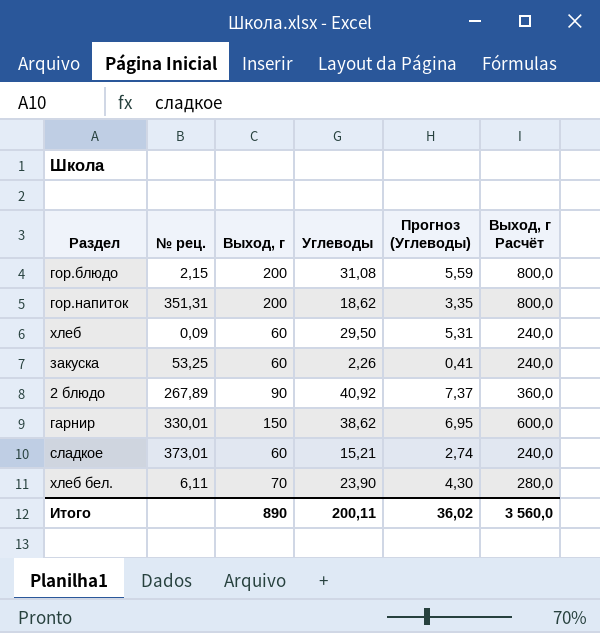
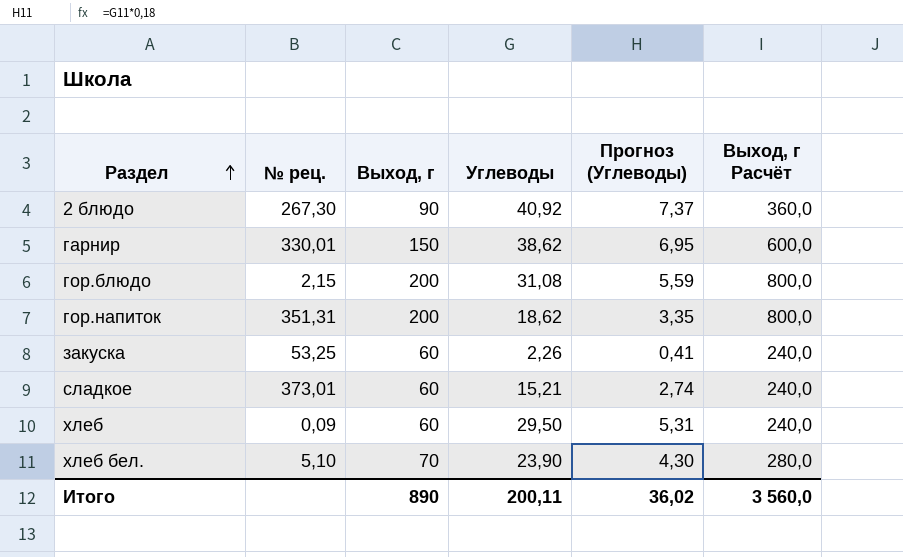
row order: none -> Раздел ascending
2 блюдо | № рец.: 267,89 -> 267,30
хлеб бел. | № рец.: 6,11 -> 5,10

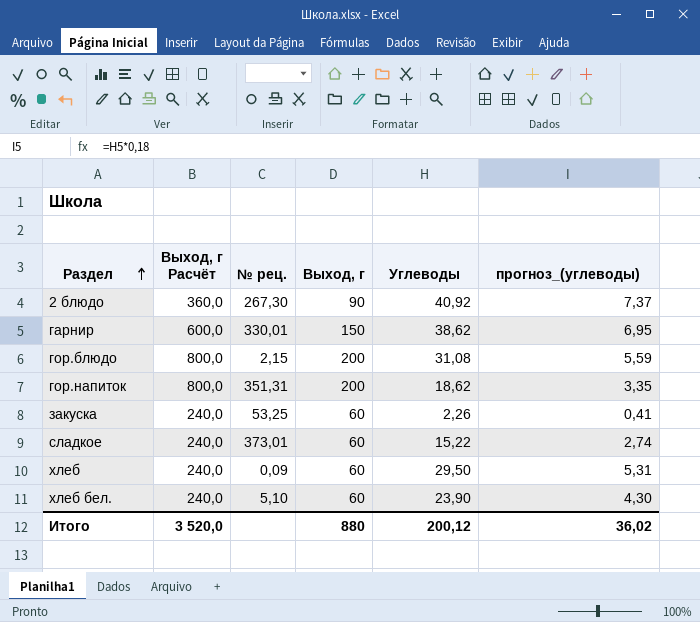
column Выход, г Расчёт | position: 6 -> 2
column name: Прогноз (Углеводы) -> прогноз_(углеводы)
сладкое | Углеводы: 15,21 -> 15,22
хлеб бел. | Выход, г Расчёт: 280,0 -> 240,0
хлеб бел. | Выход, г: 70 -> 60
Итого | Выход, г Расчёт: 3 560,0 -> 3 520,0
Итого | Выход, г: 890 -> 880
Итого | Углеводы: 200,11 -> 200,12

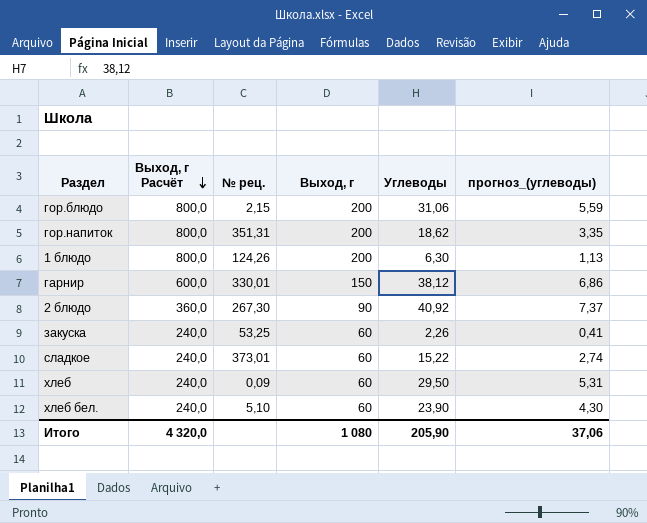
row order: Раздел ascending -> Выход, г Расчёт descending
гор.блюдо | Углеводы: 31,08 -> 31,06
row 1 блюдо: none -> 800,0 | 124,26 | 200 | 6,30 | 1,13
гарнир | Углеводы: 38,62 -> 38,12
гарнир | прогноз_(углеводы): 6,95 -> 6,86
Итого | Выход, г Расчёт: 3 520,0 -> 4 320,0
Итого | Выход, г: 880 -> 1 080
Итого | Углеводы: 200,12 -> 205,90
Итого | прогноз_(углеводы): 36,02 -> 37,06

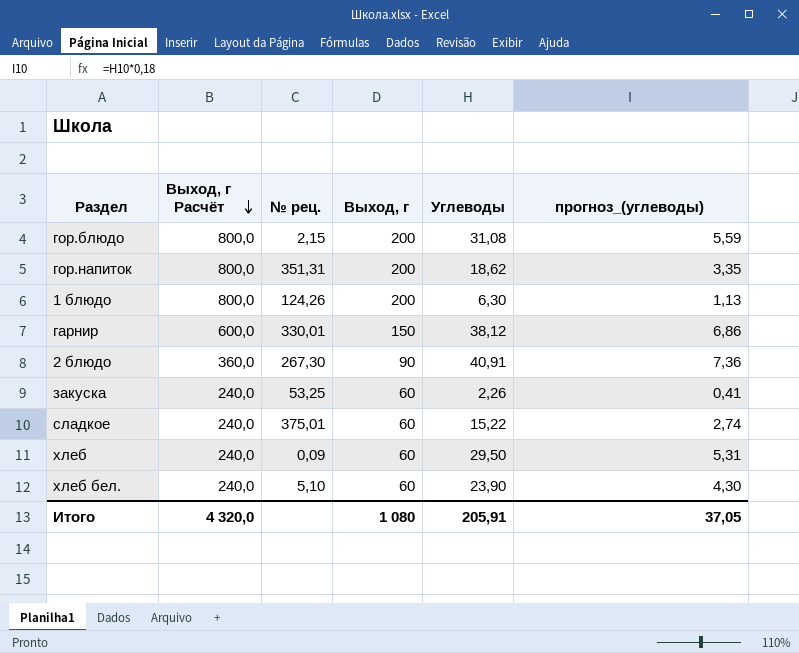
гор.блюдо | Углеводы: 31,06 -> 31,08
2 блюдо | Углеводы: 40,92 -> 40,91
2 блюдо | прогноз_(углеводы): 7,37 -> 7,36
сладкое | № рец.: 373,01 -> 375,01
Итого | Углеводы: 205,90 -> 205,91
Итого | прогноз_(углеводы): 37,06 -> 37,05

